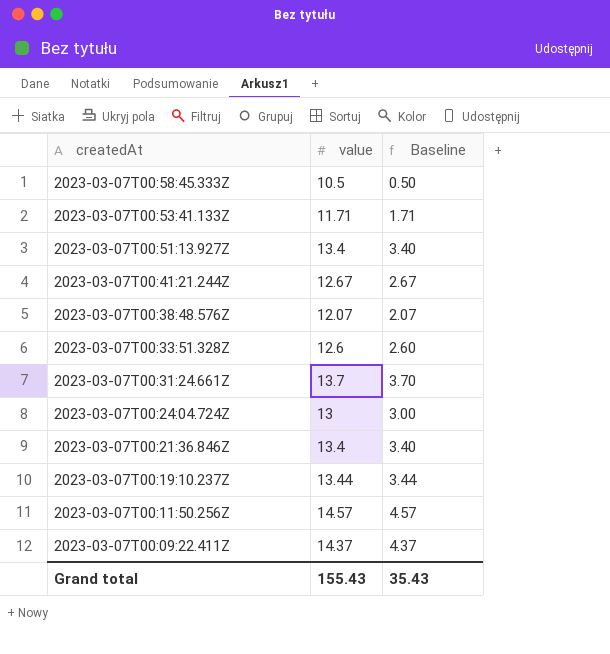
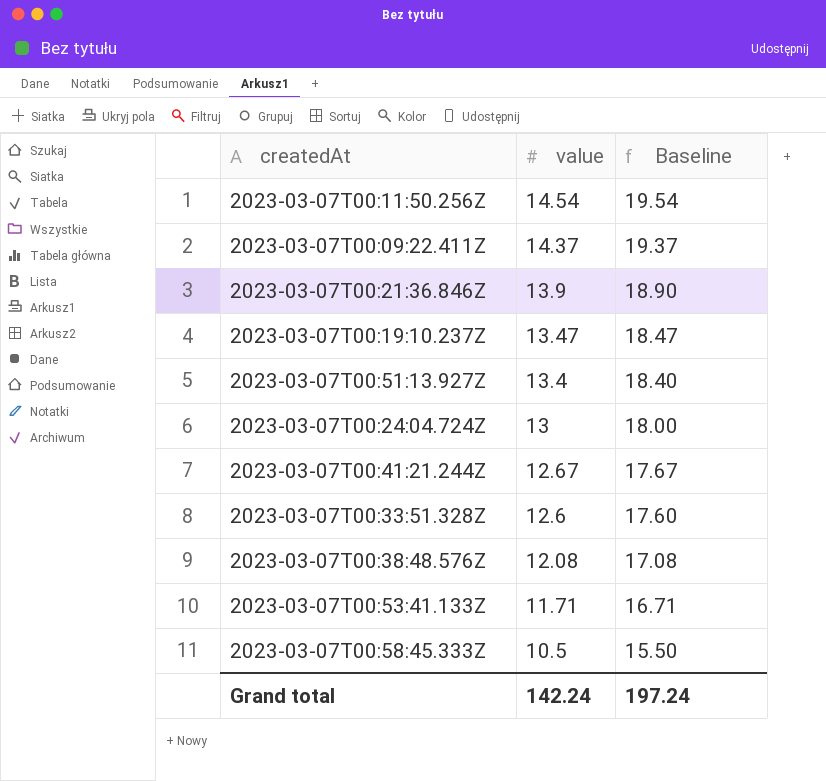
row order: createdAt descending -> value descending
column Baseline | formula: [value] - 10 -> [value] + 5
row 2023-03-07T00:31:24.661Z: 13.7 | 3.70 -> none
2023-03-07T00:11:50.256Z | value: 14.57 -> 14.54
2023-03-07T00:21:36.846Z | value: 13.4 -> 13.9
2023-03-07T00:19:10.237Z | value: 13.44 -> 13.47
2023-03-07T00:38:48.576Z | value: 12.07 -> 12.08
Grand total | value: 155.43 -> 142.24
Grand total | Baseline: 35.43 -> 197.24

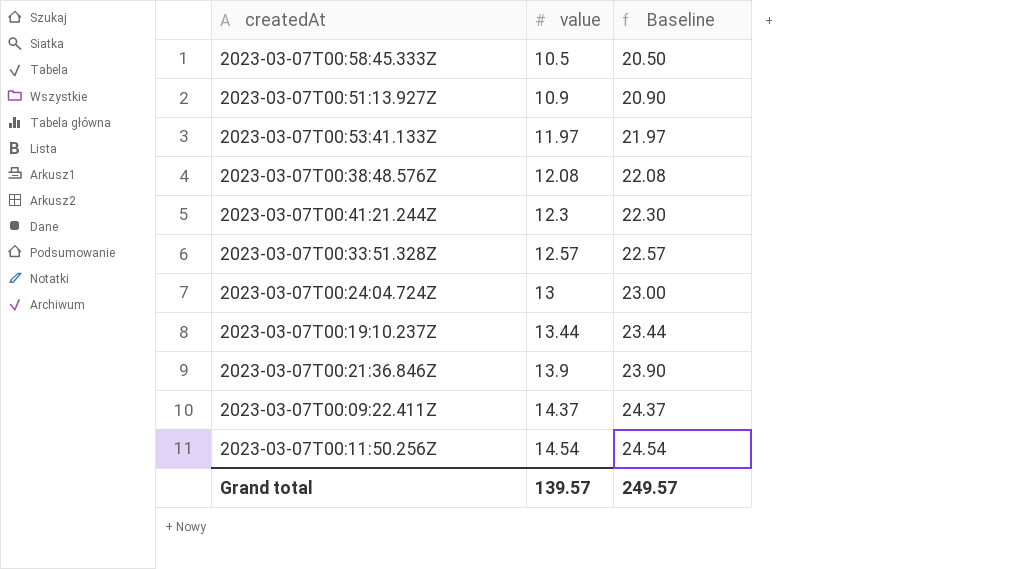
row order: value descending -> value ascending
column Baseline | formula: [value] + 5 -> [value] + 10
2023-03-07T00:51:13.927Z | value: 13.4 -> 10.9
2023-03-07T00:53:41.133Z | value: 11.71 -> 11.97
2023-03-07T00:41:21.244Z | value: 12.67 -> 12.3
2023-03-07T00:33:51.328Z | value: 12.6 -> 12.57
2023-03-07T00:19:10.237Z | value: 13.47 -> 13.44
Grand total | value: 142.24 -> 139.57
Grand total | Baseline: 197.24 -> 249.57

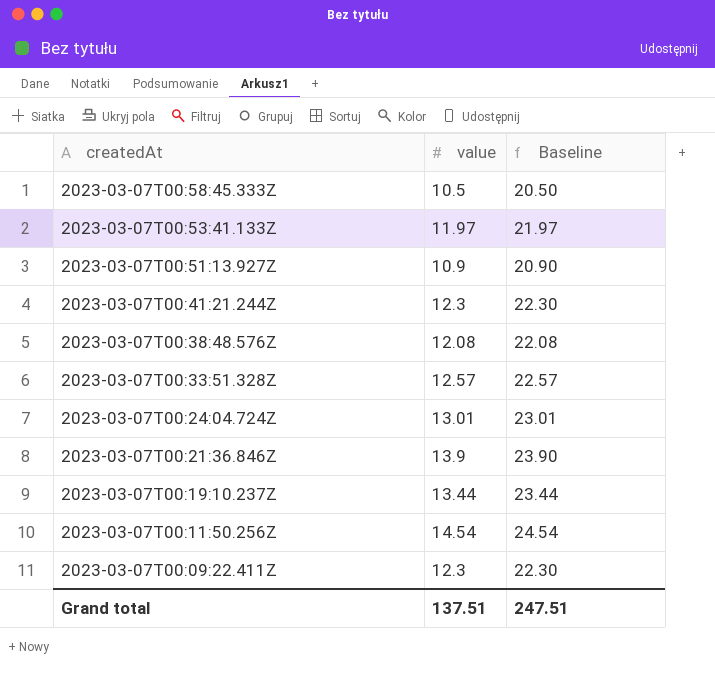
row order: value ascending -> createdAt descending
2023-03-07T00:24:04.724Z | value: 13 -> 13.01
2023-03-07T00:24:04.724Z | Baseline: 23.00 -> 23.01
2023-03-07T00:09:22.411Z | value: 14.37 -> 12.3
2023-03-07T00:09:22.411Z | Baseline: 24.37 -> 22.30
Grand total | value: 139.57 -> 137.51
Grand total | Baseline: 249.57 -> 247.51

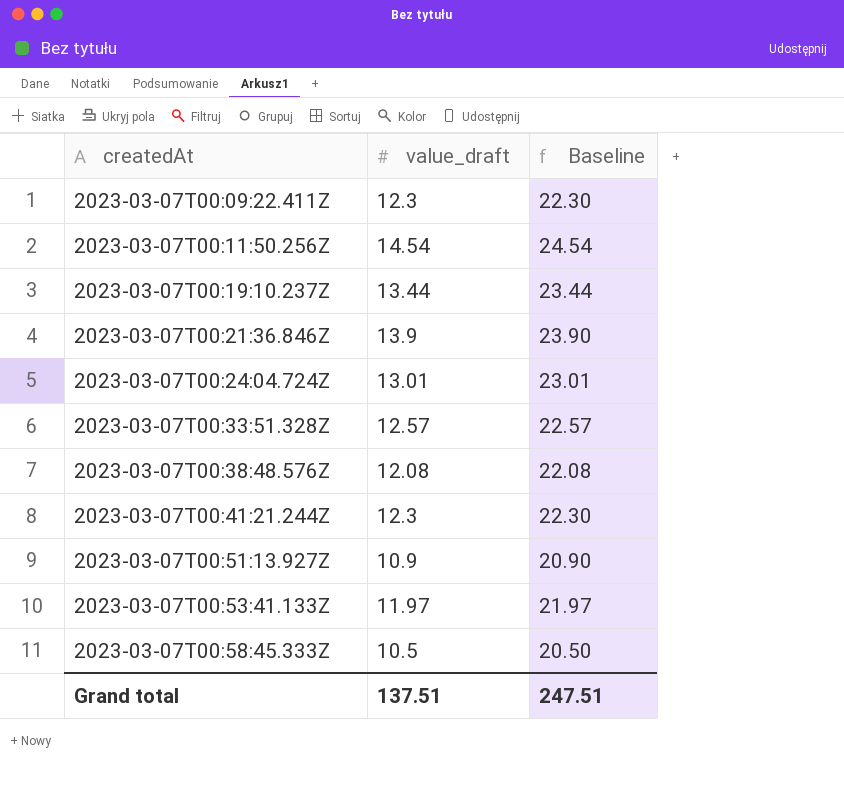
row order: createdAt descending -> createdAt ascending
column name: value -> value_draft

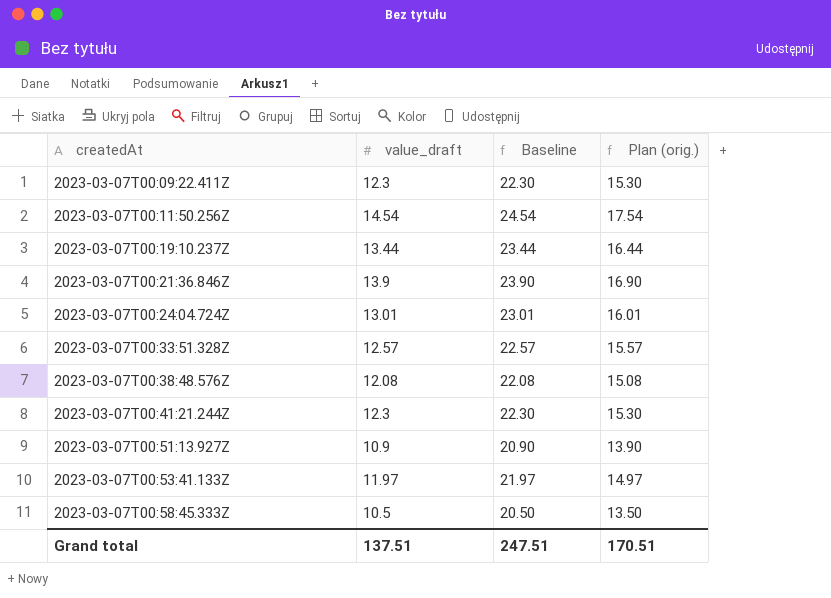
column Plan (orig.) | formula: none -> [value_draft] + 3

